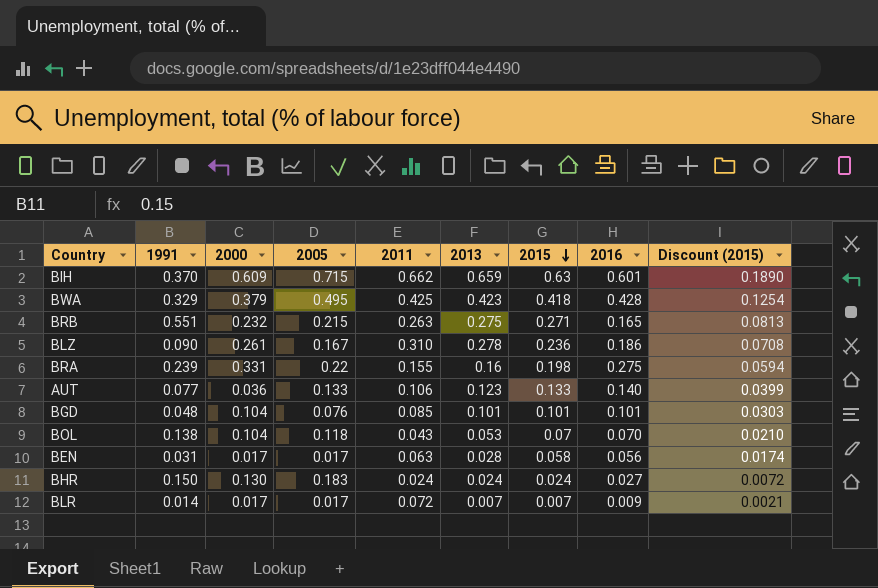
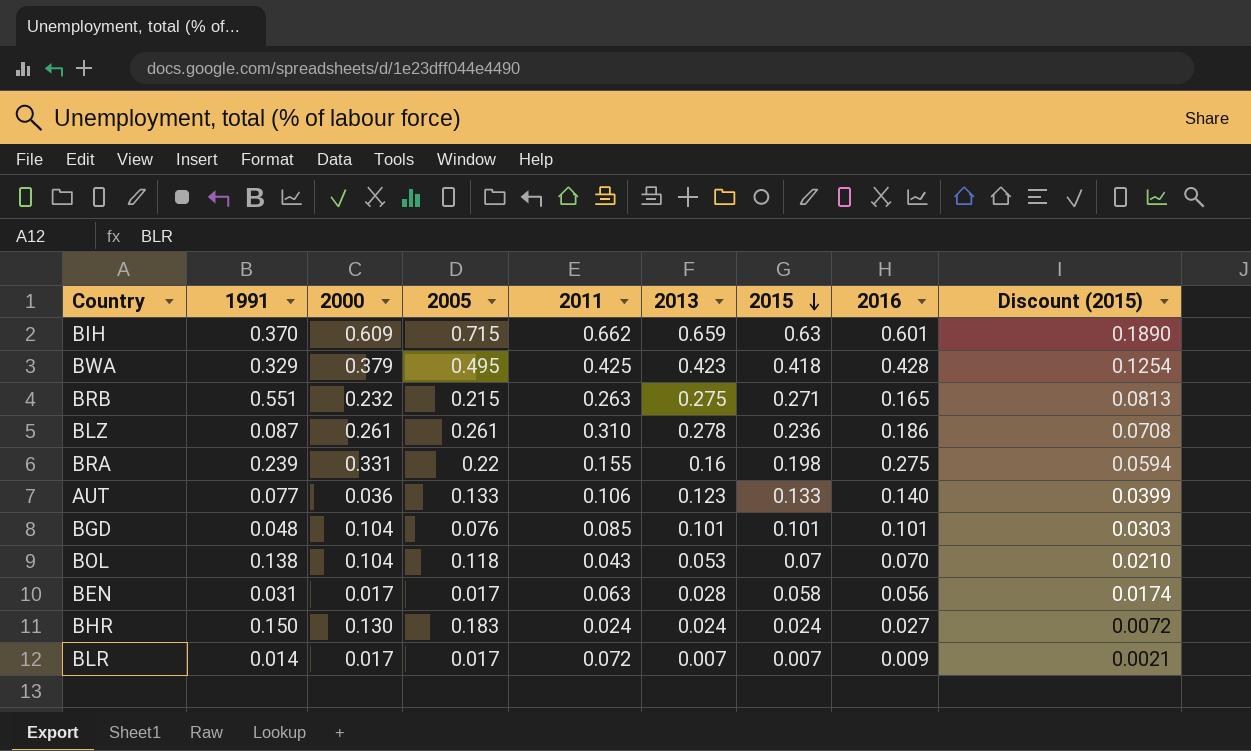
BLZ | 1991: 0.090 -> 0.087
BLZ | 2005: 0.167 -> 0.261

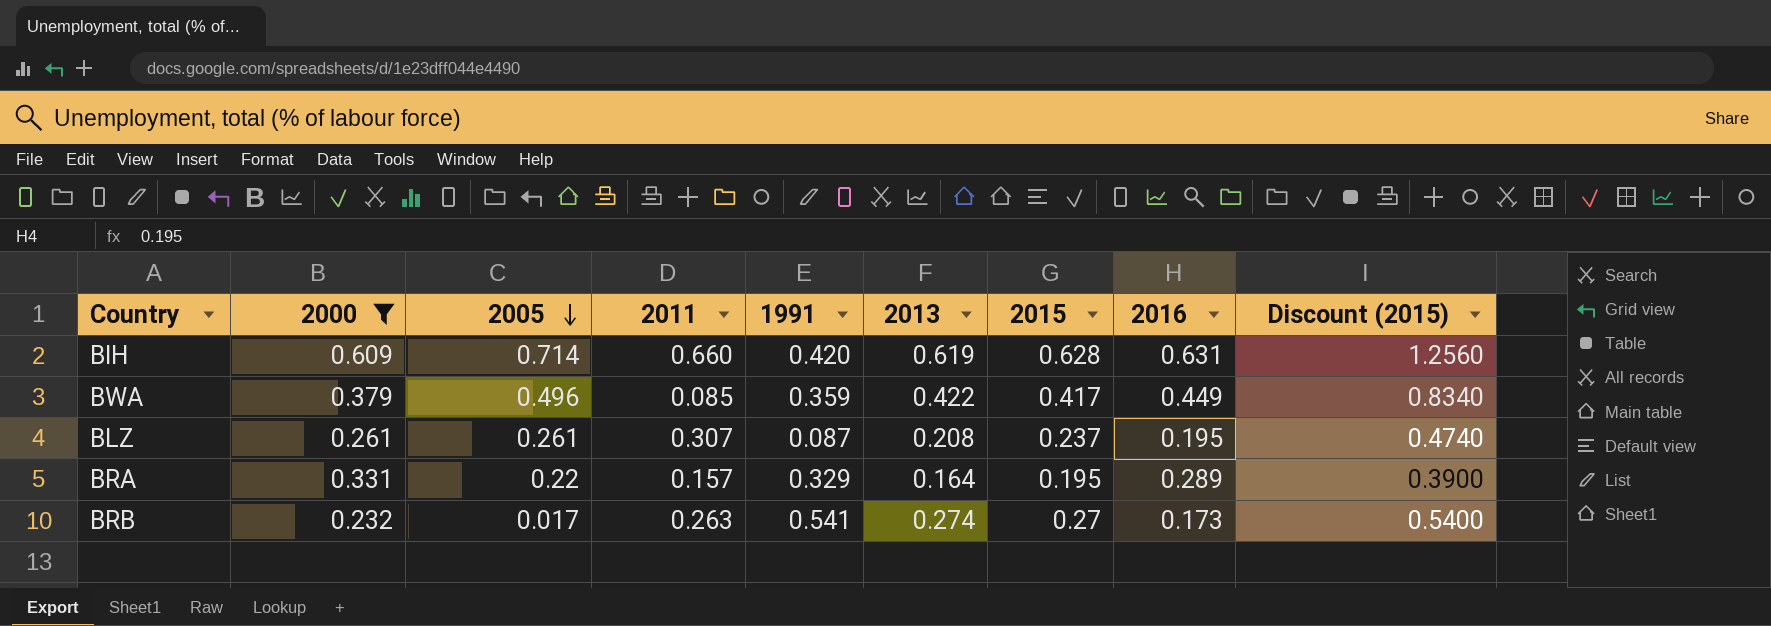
filter: none -> 2000 >= 0.232
row order: 2015 descending -> 2005 descending
column 1991 | position: 2 -> 5
column Discount (2015) | formula: [2015] * 0.3 -> [2015] * 2
BIH | 2005: 0.715 -> 0.714
BIH | 2011: 0.662 -> 0.660
BIH | 1991: 0.370 -> 0.420
BIH | 2013: 0.659 -> 0.619
BIH | 2015: 0.63 -> 0.628
BIH | 2016: 0.601 -> 0.631
BWA | 2005: 0.495 -> 0.496
BWA | 2011: 0.425 -> 0.085
BWA | 1991: 0.329 -> 0.359
BWA | 2013: 0.423 -> 0.422
BWA | 2015: 0.418 -> 0.417
BWA | 2016: 0.428 -> 0.449
BLZ | 2011: 0.310 -> 0.307
BLZ | 2013: 0.278 -> 0.208
BLZ | 2015: 0.236 -> 0.237
BLZ | 2016: 0.186 -> 0.195
BRA | 2011: 0.155 -> 0.157
BRA | 1991: 0.239 -> 0.329
BRA | 2013: 0.16 -> 0.164
BRA | 2015: 0.198 -> 0.195
BRA | 2016: 0.275 -> 0.289
BRB | 2005: 0.215 -> 0.017
BRB | 1991: 0.551 -> 0.541
BRB | 2013: 0.275 -> 0.274
BRB | 2015: 0.271 -> 0.27
BRB | 2016: 0.165 -> 0.173

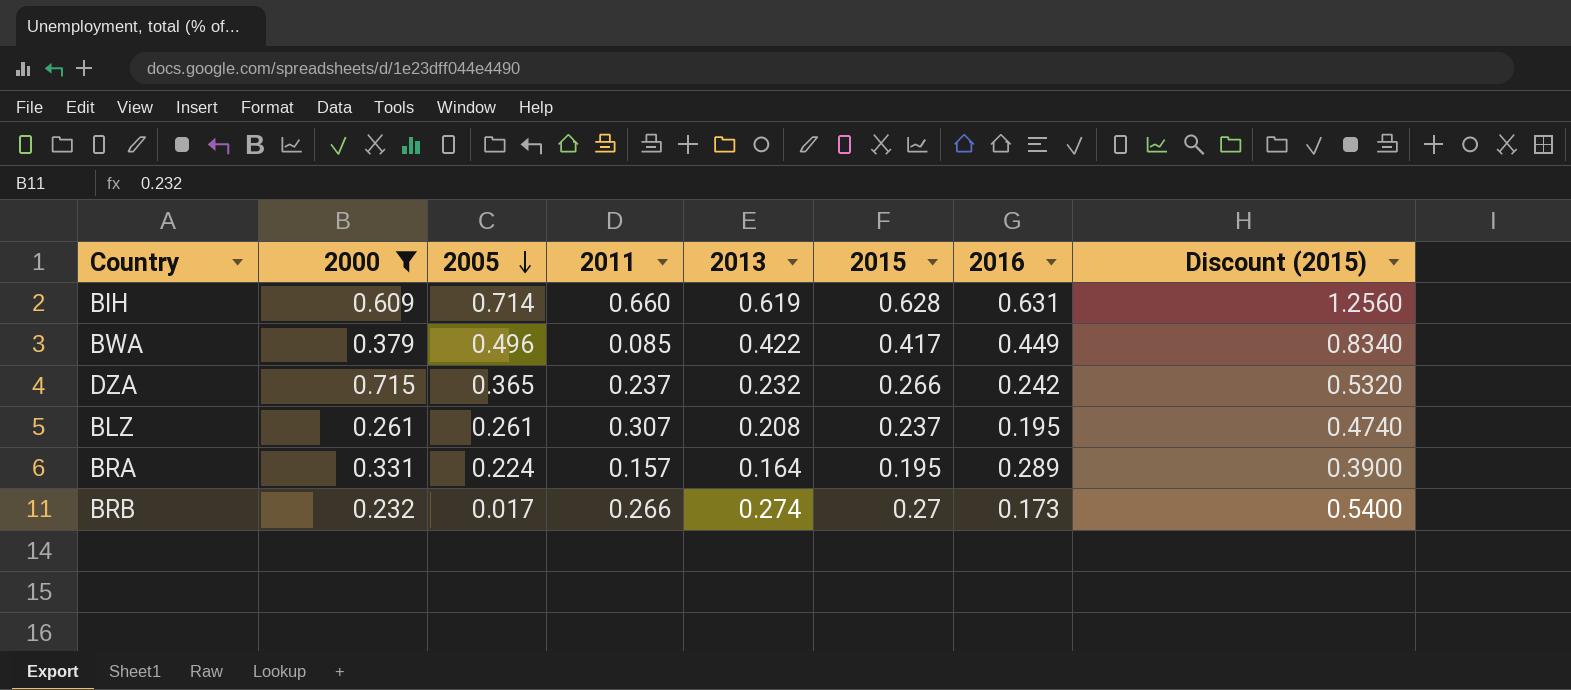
column 1991 | position: 5 -> none
row DZA: none -> 0.715 | 0.365 | 0.237 | 0.232 | 0.266 | 0.242 | 0.5320
BRA | 2005: 0.22 -> 0.224
BRB | 2011: 0.263 -> 0.266

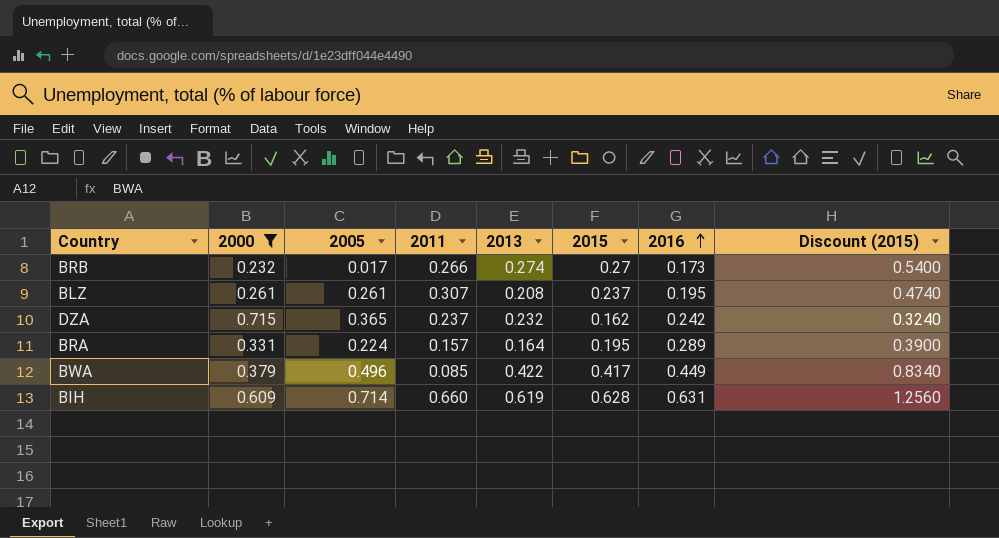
row order: 2005 descending -> 2016 ascending
DZA | 2015: 0.266 -> 0.162
DZA | Discount (2015): 0.5320 -> 0.3240

